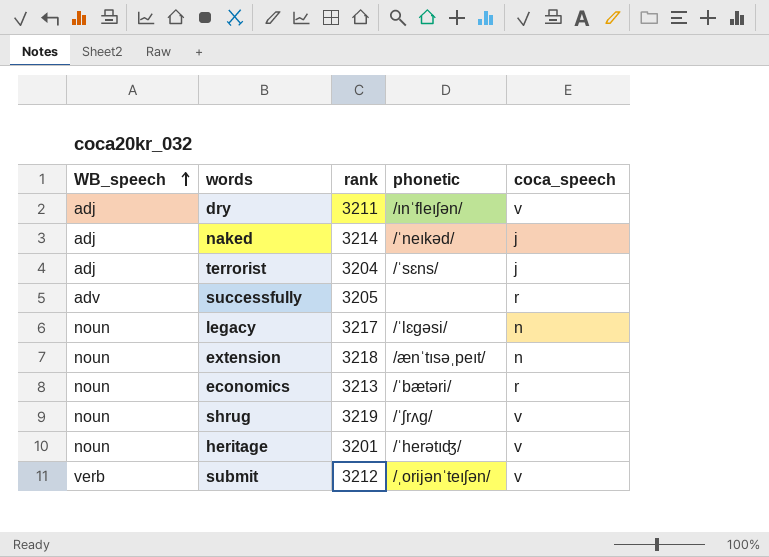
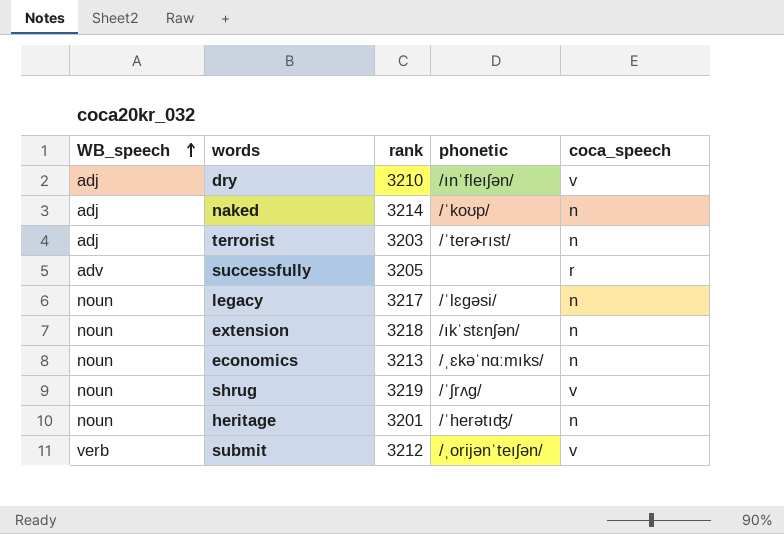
dry | rank: 3211 -> 3210
naked | phonetic: /ˈneıkəd/ -> /ˈkoʊp/
naked | coca_speech: j -> n
terrorist | rank: 3204 -> 3203
terrorist | phonetic: /ˈsɛns/ -> /ˈterɚrıst/
terrorist | coca_speech: j -> n
extension | phonetic: /ænˈtısəˌpeıt/ -> /ıkˈstɛnʃən/
economics | phonetic: /ˈbætəri/ -> /ˌɛkəˈnɑːmıks/
economics | coca_speech: r -> n
heritage | coca_speech: v -> n

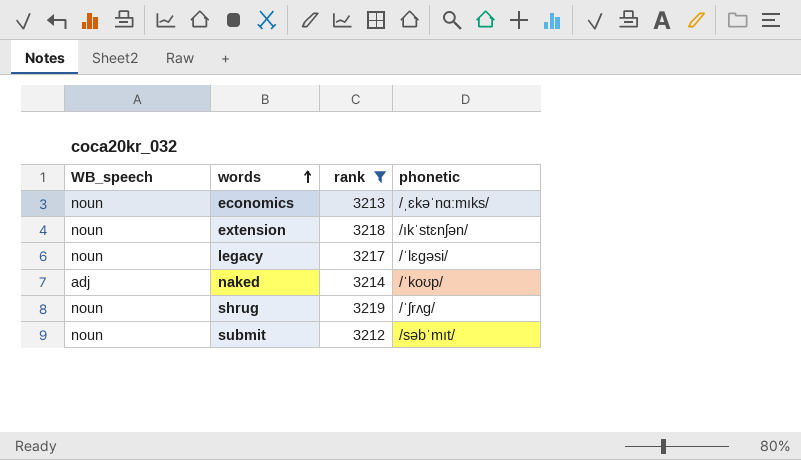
filter: none -> rank >= 3212
row order: WB_speech ascending -> words ascending
column coca_speech | position: 5 -> none
submit | WB_speech: verb -> noun
submit | phonetic: /ˌorijənˈteıʃən/ -> /səbˈmıt/

